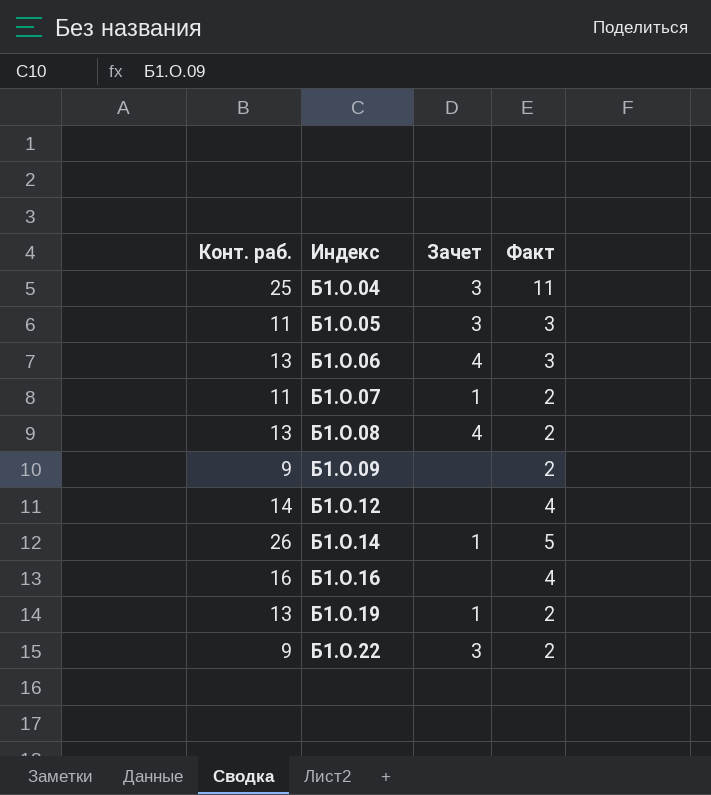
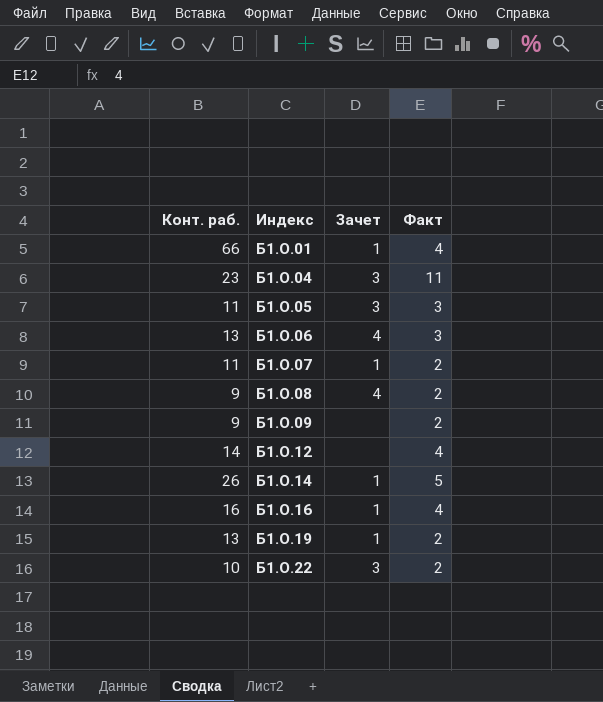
row Б1.О.01: none -> 66 | 1 | 4
Б1.О.04 | Конт. раб.: 25 -> 23
Б1.О.08 | Конт. раб.: 13 -> 9
Б1.О.16 | Зачет: none -> 1
Б1.О.22 | Конт. раб.: 9 -> 10

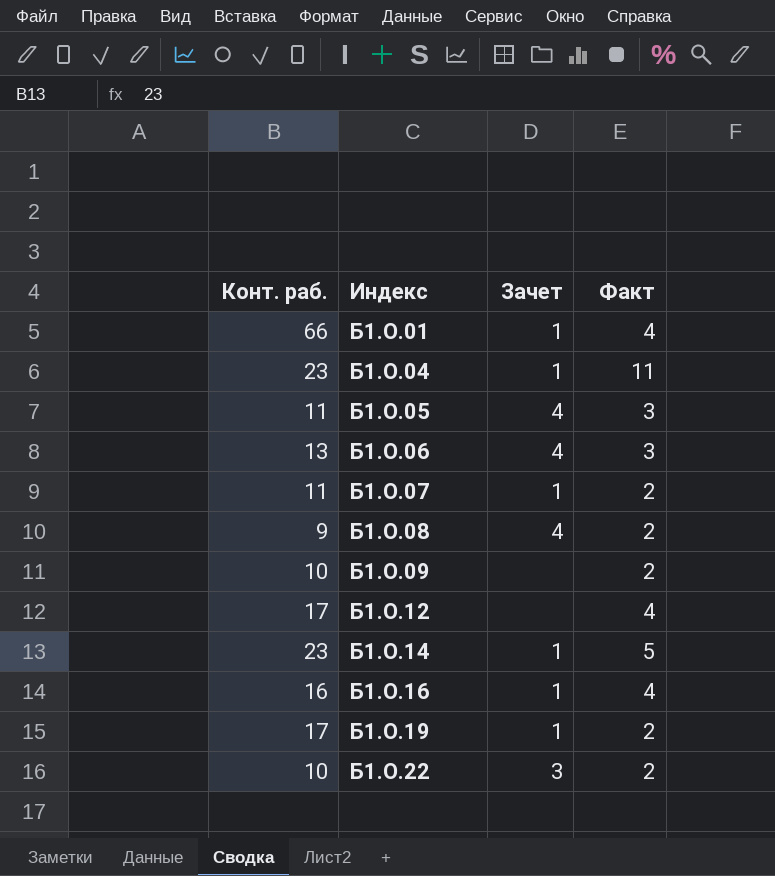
Б1.О.04 | Зачет: 3 -> 1
Б1.О.05 | Зачет: 3 -> 4
Б1.О.09 | Конт. раб.: 9 -> 10
Б1.О.12 | Конт. раб.: 14 -> 17
Б1.О.14 | Конт. раб.: 26 -> 23
Б1.О.19 | Конт. раб.: 13 -> 17

